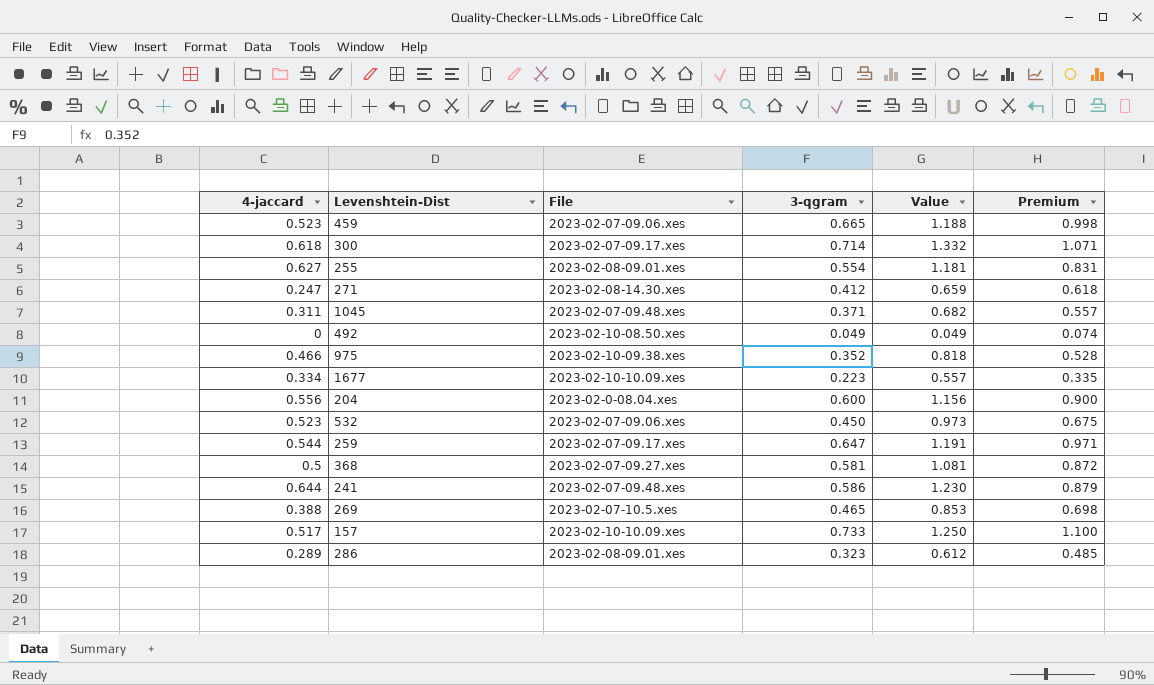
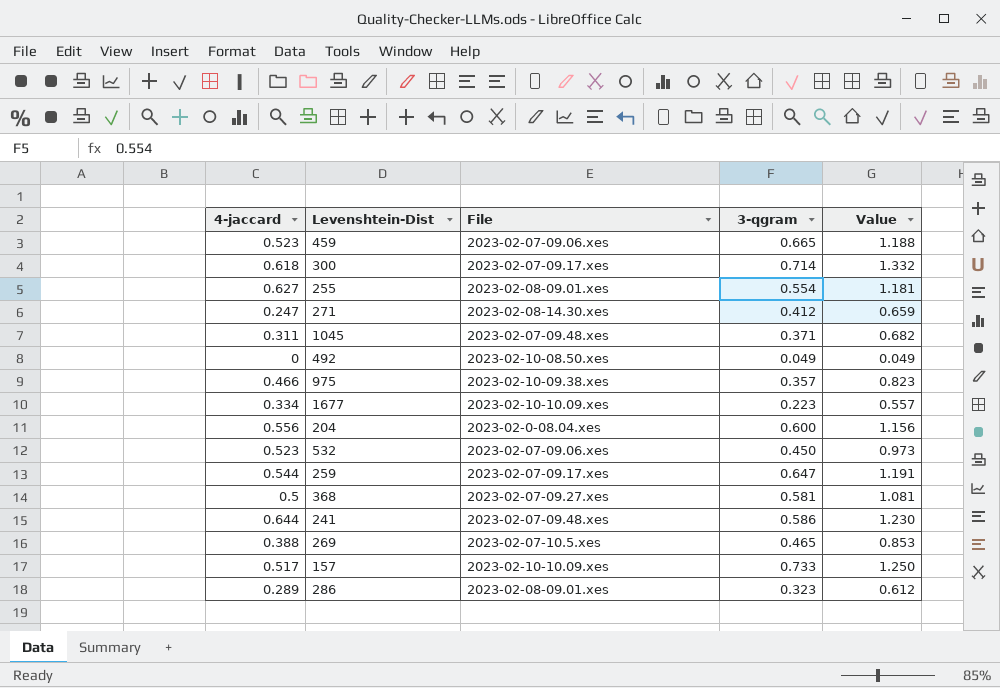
column Premium | formula: [3-qgram] * 1.5 -> none
975 | 3-qgram: 0.352 -> 0.357
975 | Value: 0.818 -> 0.823

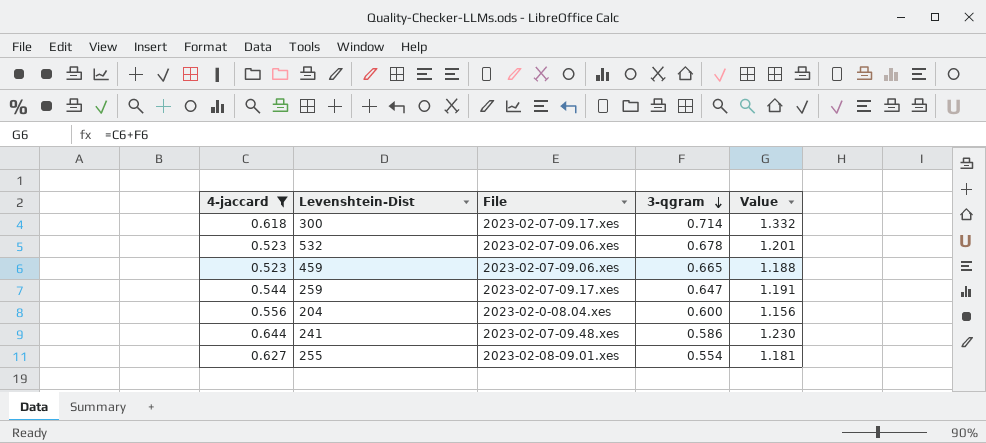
filter: none -> 4-jaccard >= 0.523
row order: none -> 3-qgram descending
532 | 3-qgram: 0.450 -> 0.678
532 | Value: 0.973 -> 1.201

